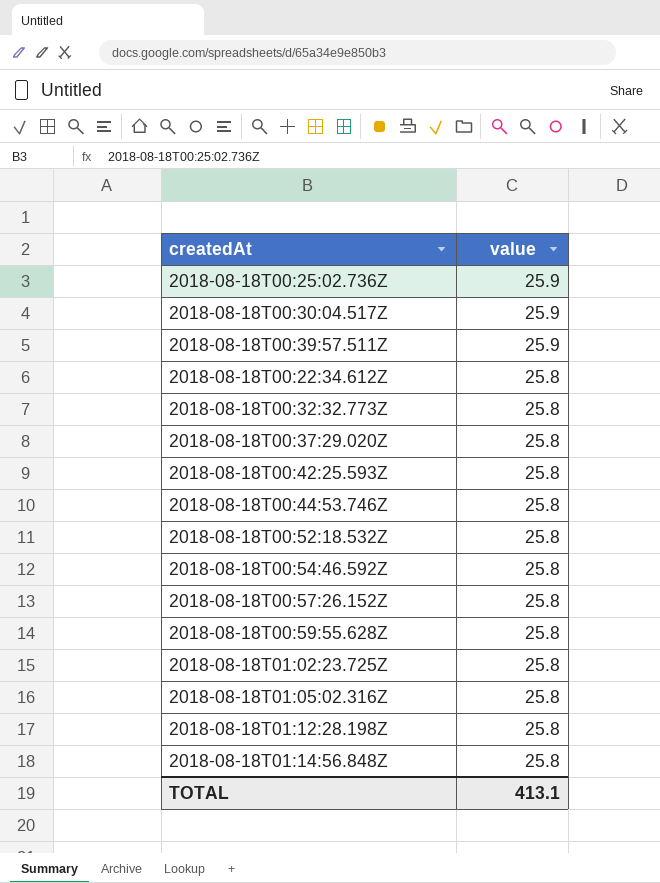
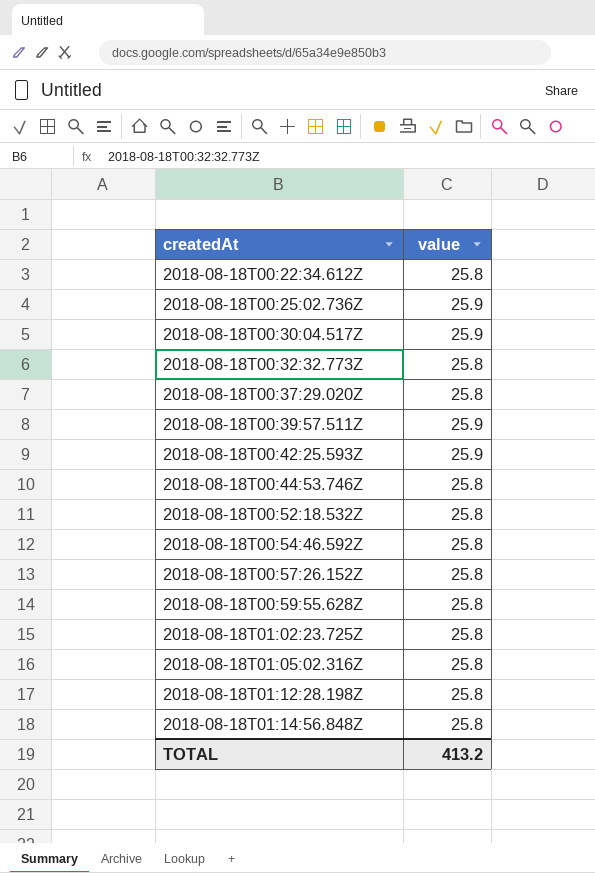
row order: value descending -> createdAt ascending
2018-08-18T00:42:25.593Z | value: 25.8 -> 25.9
TOTAL | value: 413.1 -> 413.2

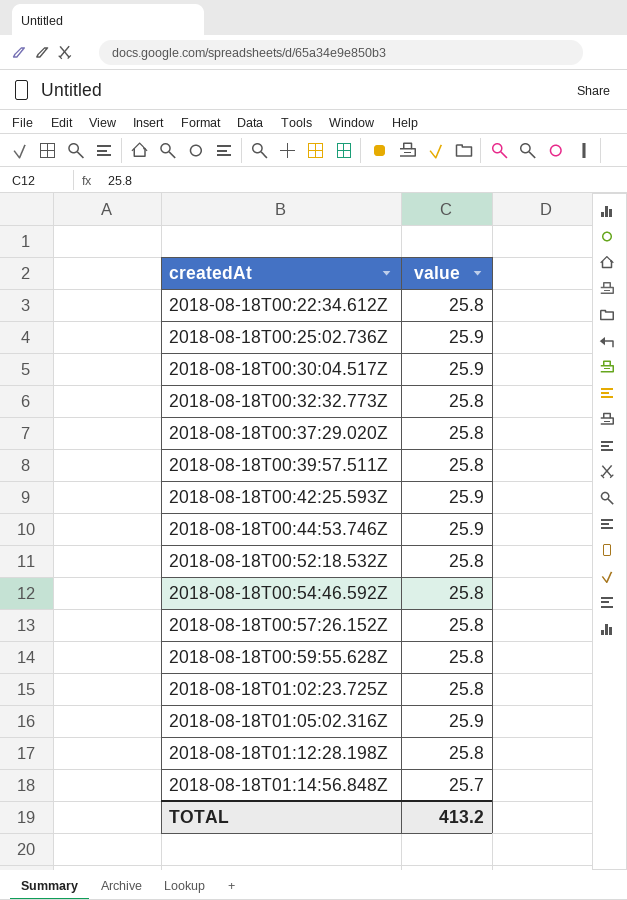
2018-08-18T00:39:57.511Z | value: 25.9 -> 25.8
2018-08-18T00:44:53.746Z | value: 25.8 -> 25.9
2018-08-18T01:05:02.316Z | value: 25.8 -> 25.9
2018-08-18T01:14:56.848Z | value: 25.8 -> 25.7

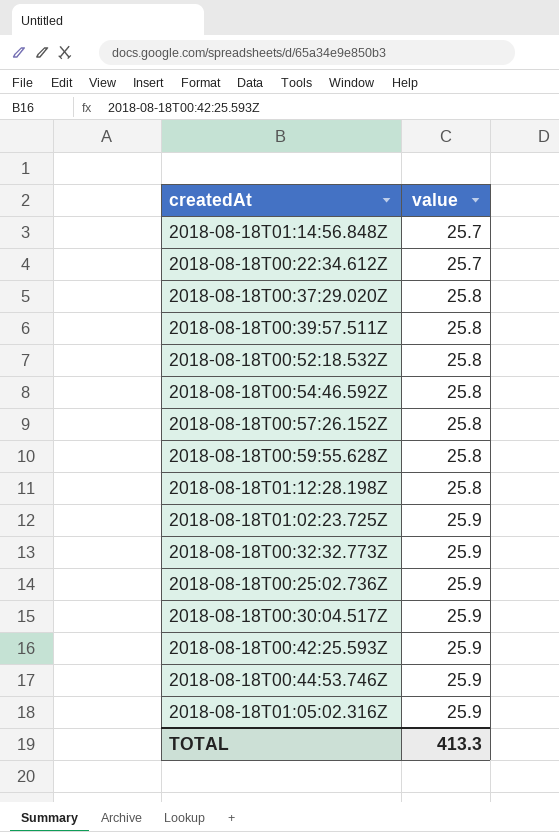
row order: createdAt ascending -> value ascending
2018-08-18T00:22:34.612Z | value: 25.8 -> 25.7
2018-08-18T01:02:23.725Z | value: 25.8 -> 25.9
2018-08-18T00:32:32.773Z | value: 25.8 -> 25.9
TOTAL | value: 413.2 -> 413.3

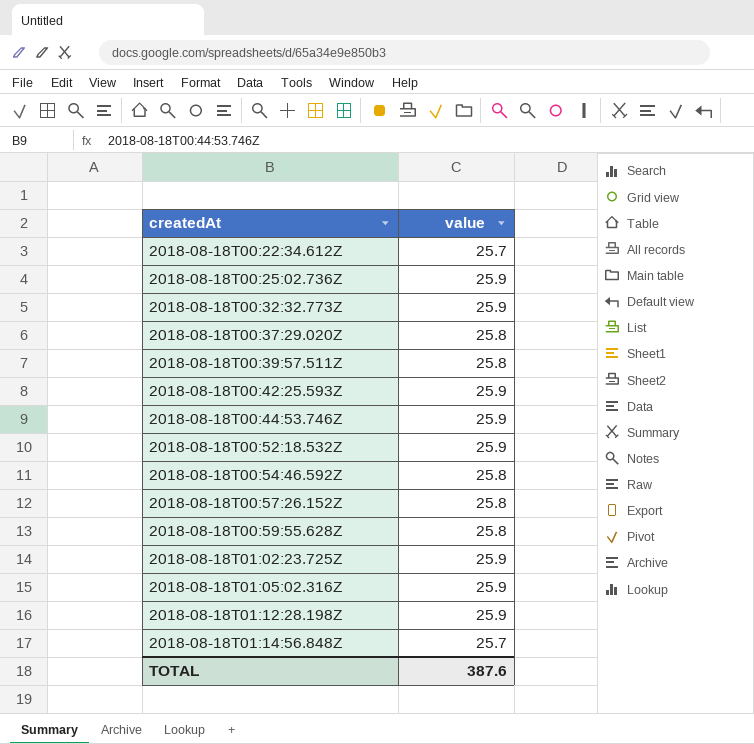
row order: value ascending -> createdAt ascending
row 2018-08-18T00:30:04.517Z: 25.9 -> none
2018-08-18T00:52:18.532Z | value: 25.8 -> 25.9
2018-08-18T01:12:28.198Z | value: 25.8 -> 25.9
TOTAL | value: 413.3 -> 387.6

